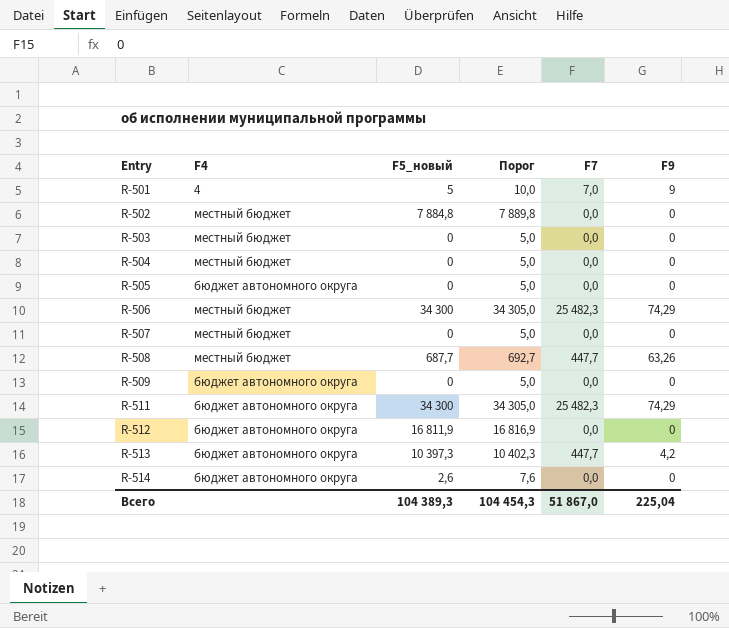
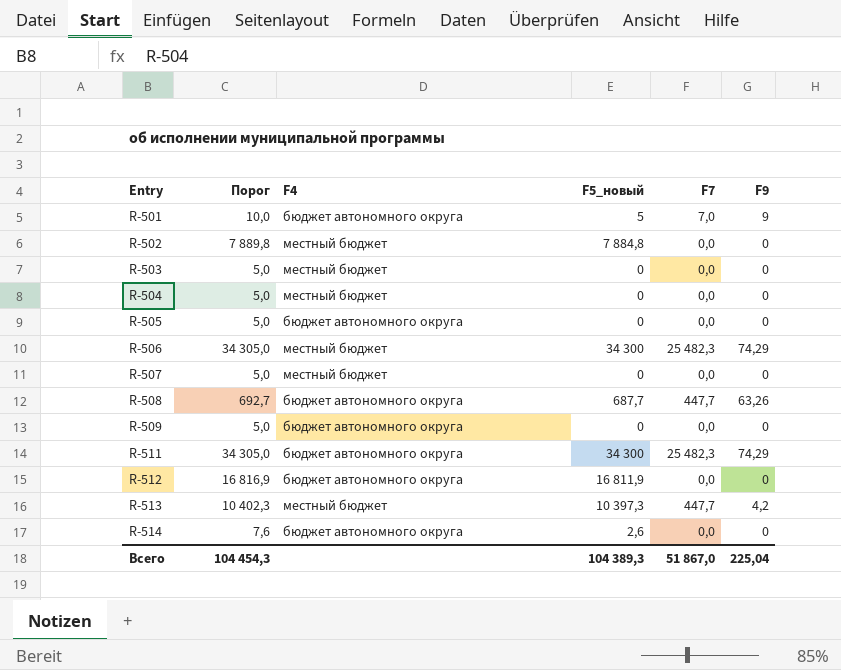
column Порог | position: 4 -> 2
R-501 | F4: 4 -> бюджет автономного округа
R-508 | F4: местный бюджет -> бюджет автономного округа
R-513 | F4: бюджет автономного округа -> местный бюджет

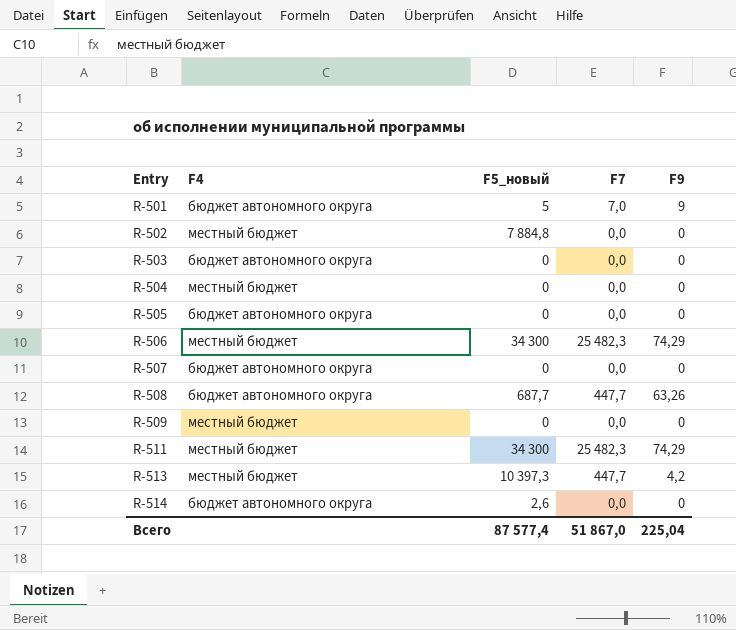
column Порог | formula: [F5_новый] + 5 -> none
row R-512: 16 816,9 | бюджет автономного округа | 16 811,9 | 0,0 | 0 -> none
R-503 | F4: местный бюджет -> бюджет автономного округа
R-507 | F4: местный бюджет -> бюджет автономного округа
R-509 | F4: бюджет автономного округа -> местный бюджет
R-511 | F4: бюджет автономного округа -> местный бюджет
Всего | F5_новый: 104 389,3 -> 87 577,4

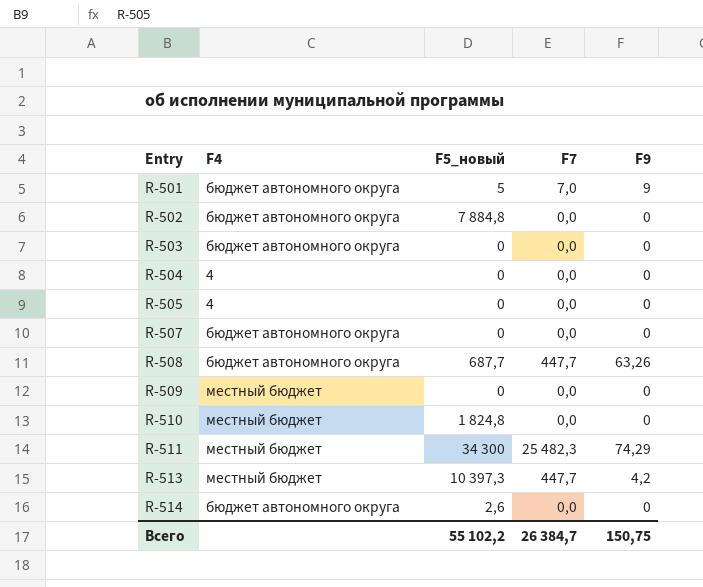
row R-506: местный бюджет | 34 300 | 25 482,3 | 74,29 -> none
R-502 | F4: местный бюджет -> бюджет автономного округа
R-504 | F4: местный бюджет -> 4
R-505 | F4: бюджет автономного округа -> 4
row R-510: none -> местный бюджет | 1 824,8 | 0,0 | 0
Всего | F5_новый: 87 577,4 -> 55 102,2
Всего | F7: 51 867,0 -> 26 384,7
Всего | F9: 225,04 -> 150,75

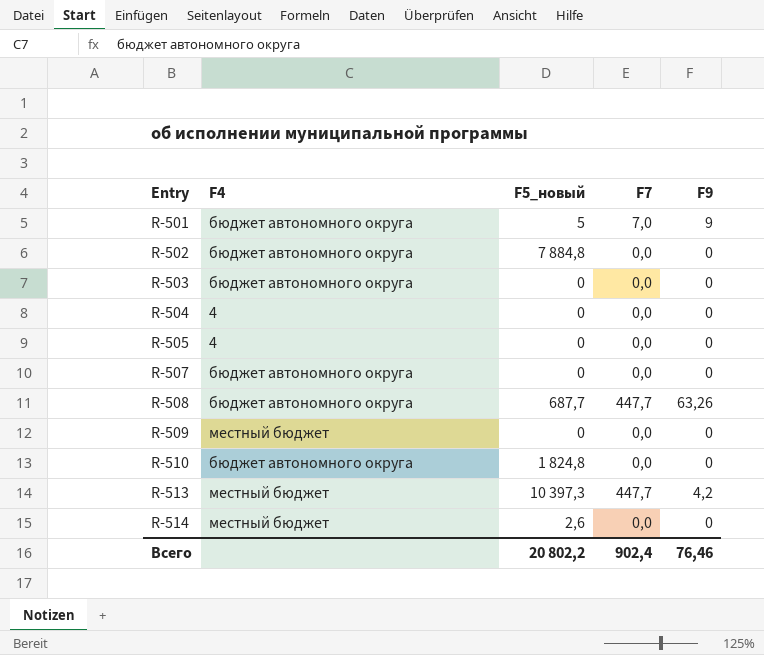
row R-511: местный бюджет | 34 300 | 25 482,3 | 74,29 -> none
R-510 | F4: местный бюджет -> бюджет автономного округа
R-514 | F4: бюджет автономного округа -> местный бюджет
Всего | F5_новый: 55 102,2 -> 20 802,2
Всего | F7: 26 384,7 -> 902,4
Всего | F9: 150,75 -> 76,46

